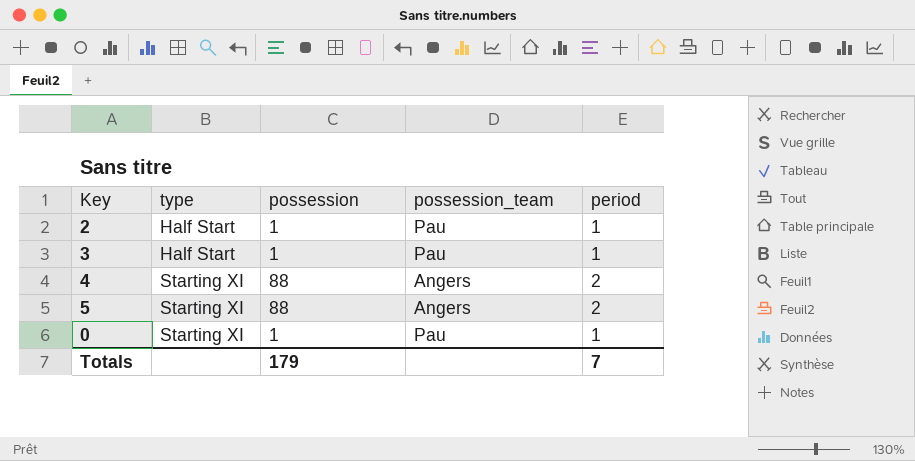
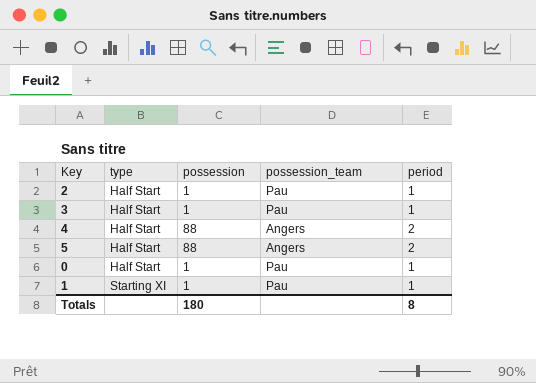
4 | type: Starting XI -> Half Start
5 | type: Starting XI -> Half Start
0 | type: Starting XI -> Half Start
row 1: none -> Starting XI | 1 | Pau | 1
Totals | possession: 179 -> 180
Totals | period: 7 -> 8

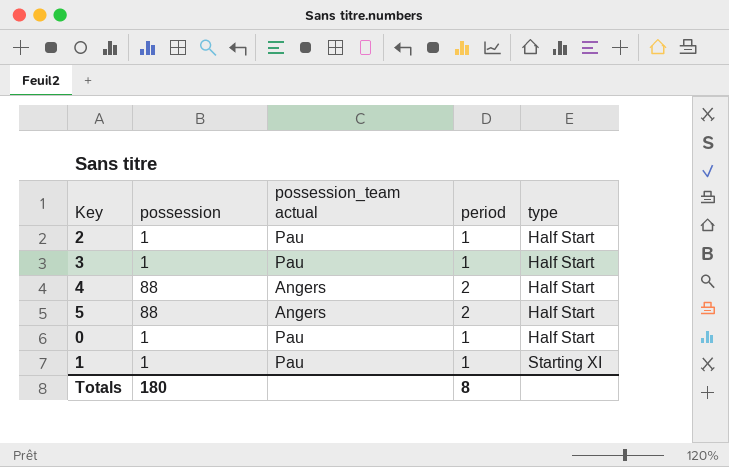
column name: possession_team -> possession_team actual
column type | position: 2 -> 5

